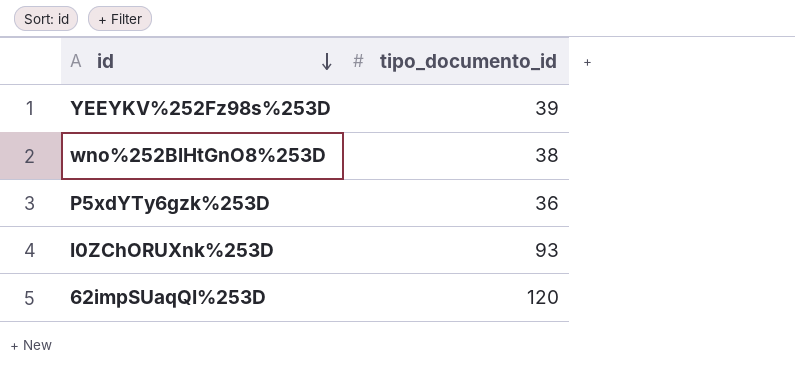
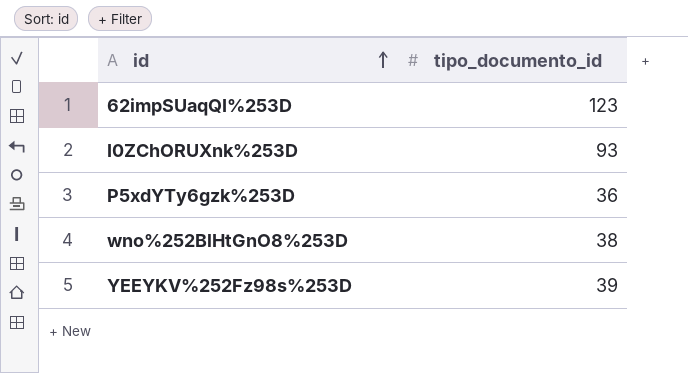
row order: id descending -> id ascending
62impSUaqQI%253D | tipo_documento_id: 120 -> 123

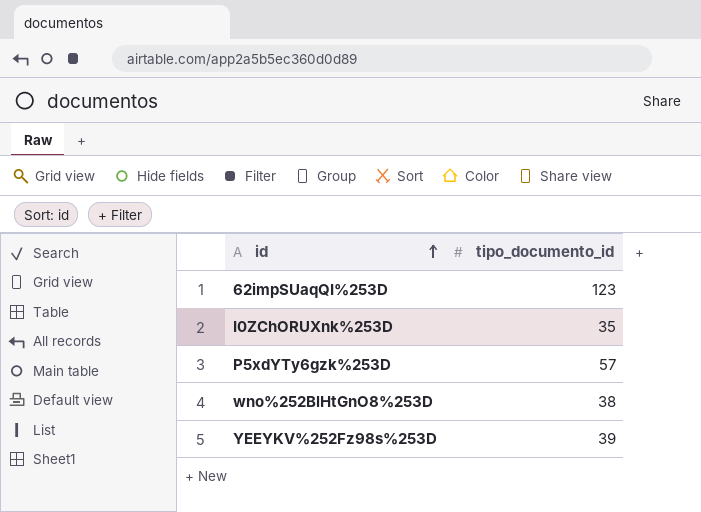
I0ZChORUXnk%253D | tipo_documento_id: 93 -> 35
P5xdYTy6gzk%253D | tipo_documento_id: 36 -> 57

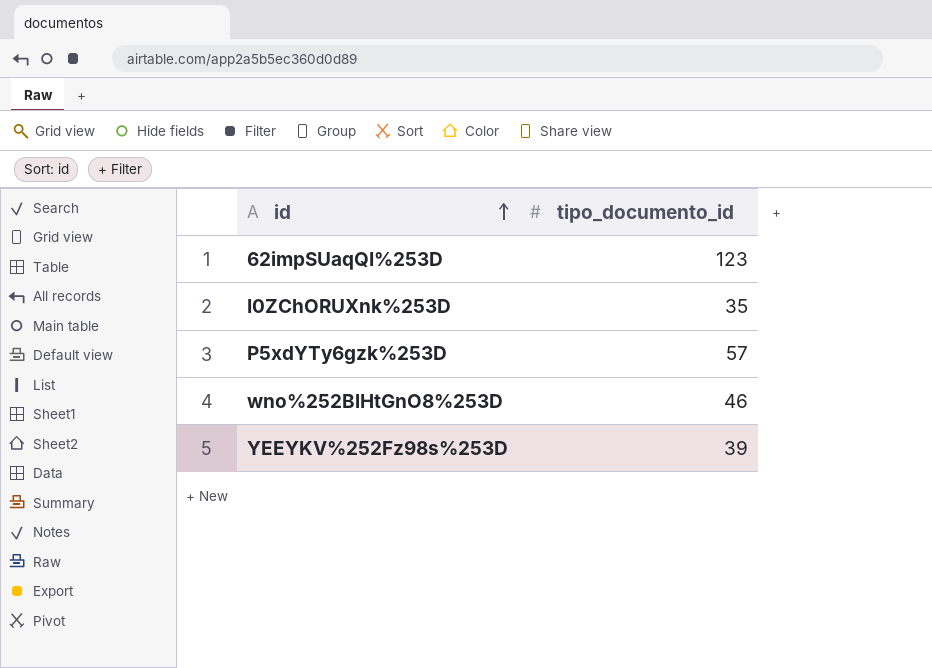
wno%252BlHtGnO8%253D | tipo_documento_id: 38 -> 46

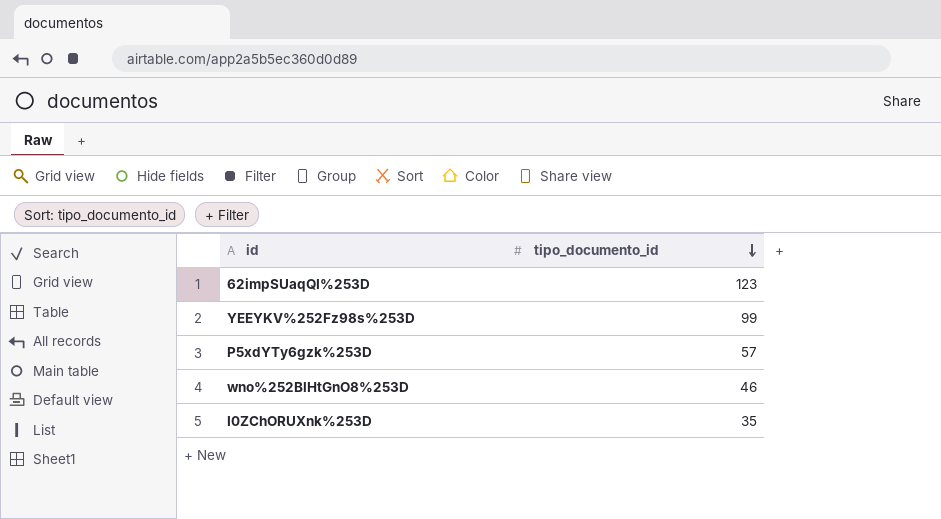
row order: id ascending -> tipo_documento_id descending
YEEYKV%252Fz98s%253D | tipo_documento_id: 39 -> 99

